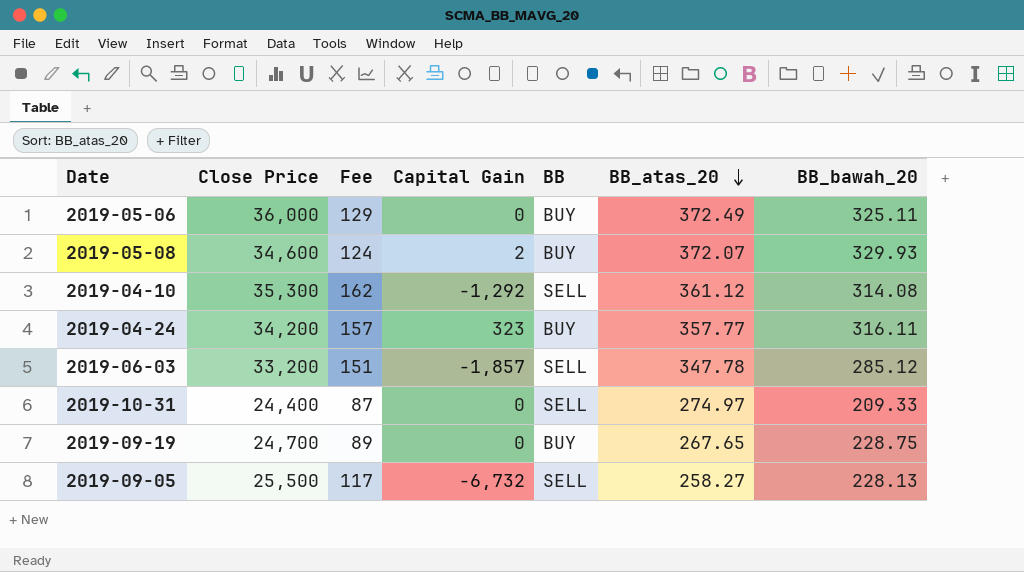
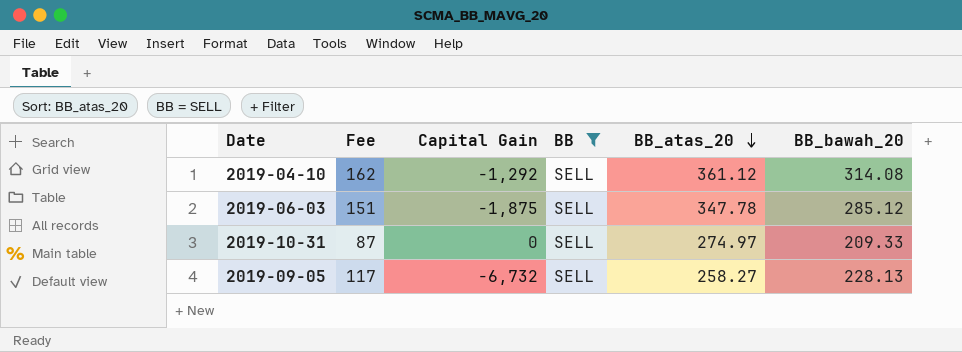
filter: none -> BB = SELL
column Close Price | position: 2 -> none
2019-06-03 | Capital Gain: -1,857 -> -1,875

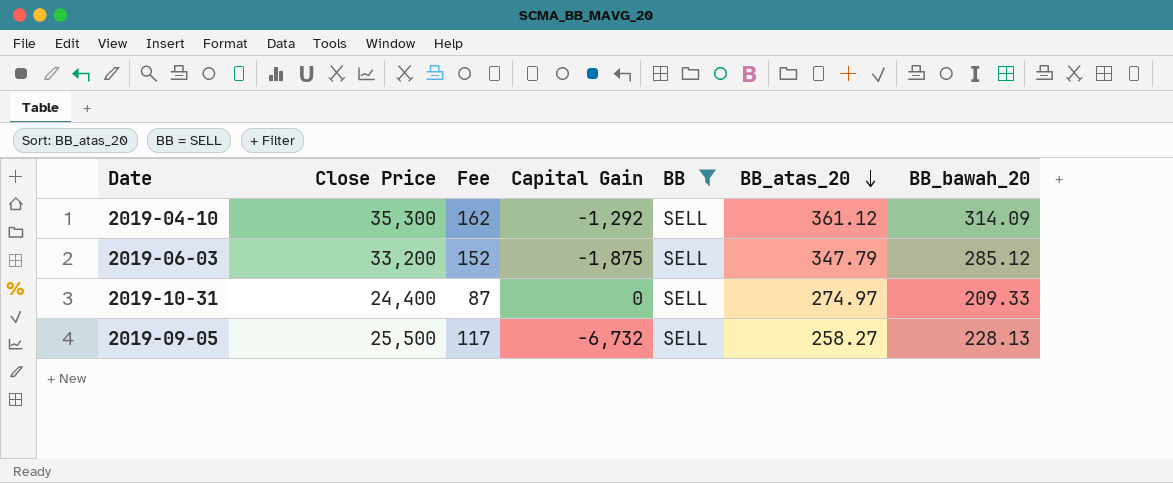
column Close Price | position: none -> 2
2019-04-10 | BB_bawah_20: 314.08 -> 314.09
2019-06-03 | Fee: 151 -> 152
2019-06-03 | BB_atas_20: 347.78 -> 347.79

